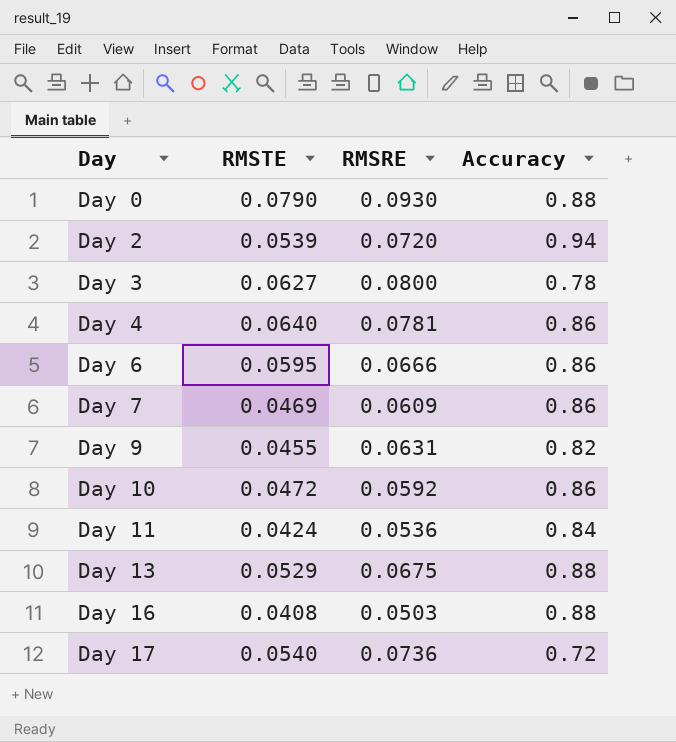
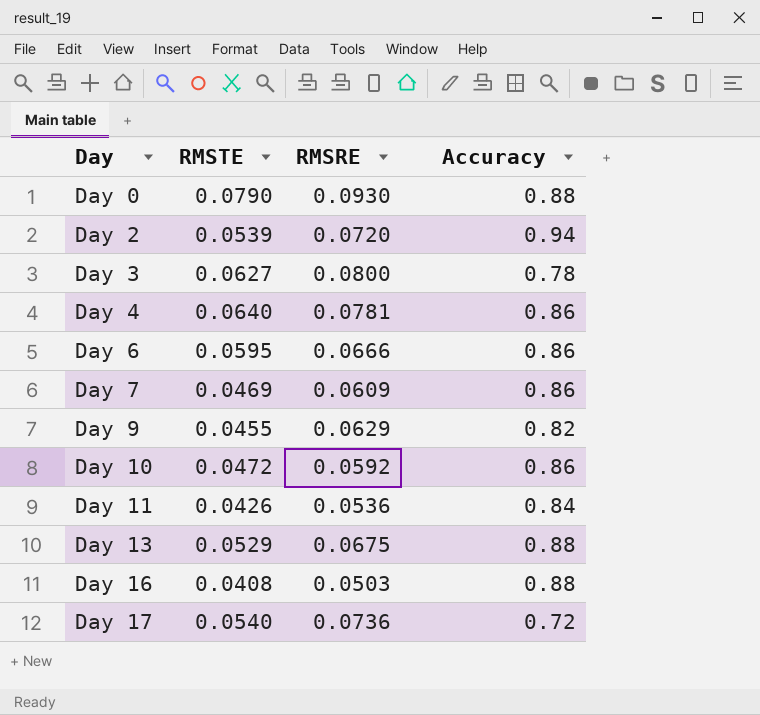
Day 9 | RMSRE: 0.0631 -> 0.0629
Day 11 | RMSTE: 0.0424 -> 0.0426

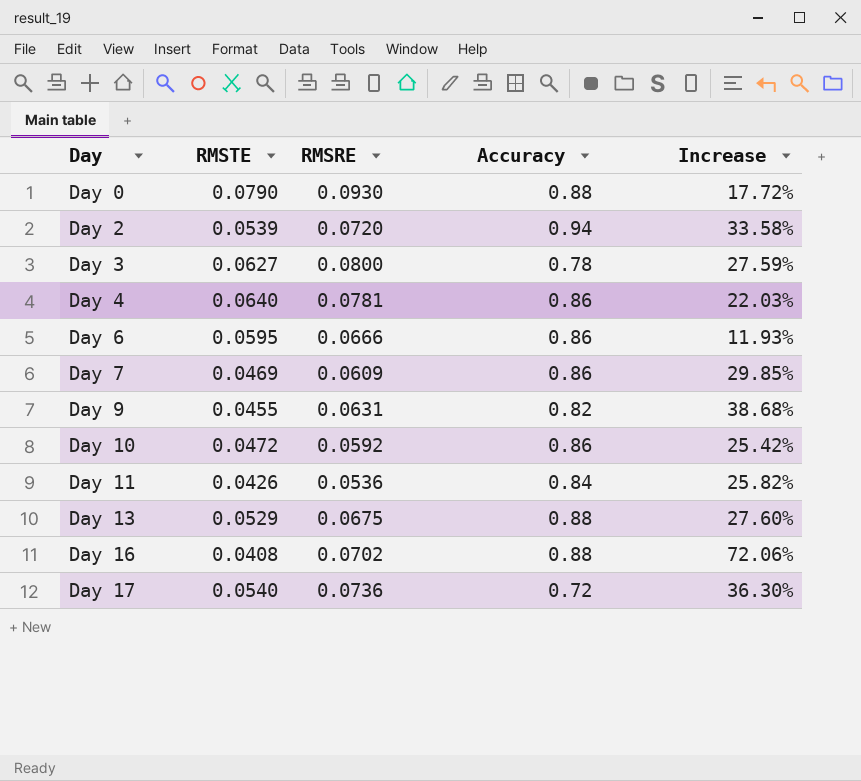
column Increase | formula: none -> ([RMSRE] - [RMSTE]) / [RMSTE]
Day 9 | RMSRE: 0.0629 -> 0.0631
Day 16 | RMSRE: 0.0503 -> 0.0702

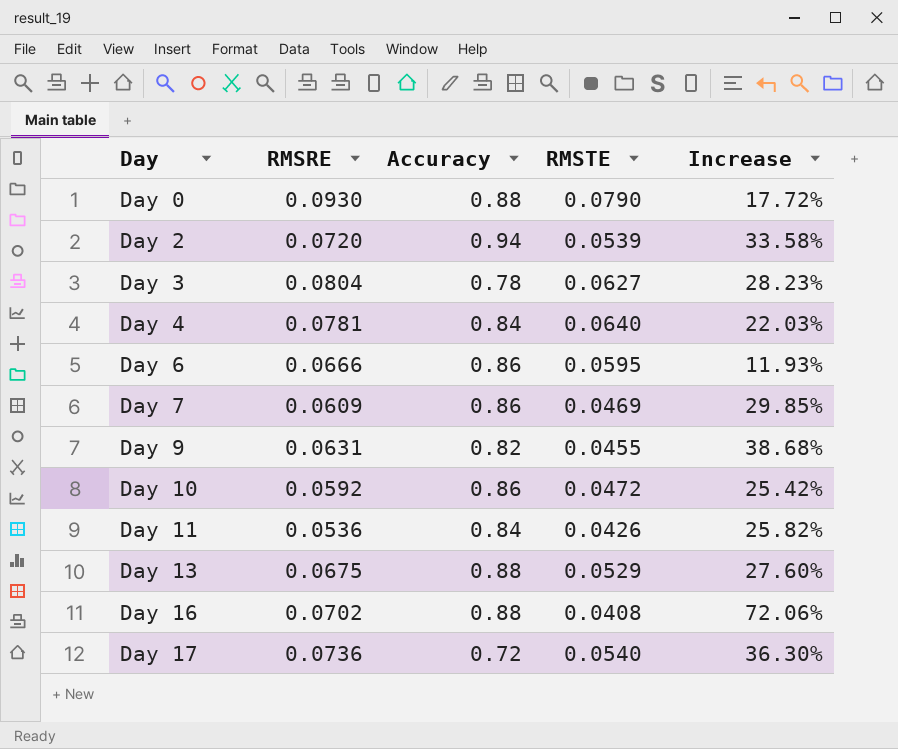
column RMSTE | position: 2 -> 4
Day 3 | RMSRE: 0.0800 -> 0.0804
Day 3 | Increase: 27.59% -> 28.23%
Day 4 | Accuracy: 0.86 -> 0.84

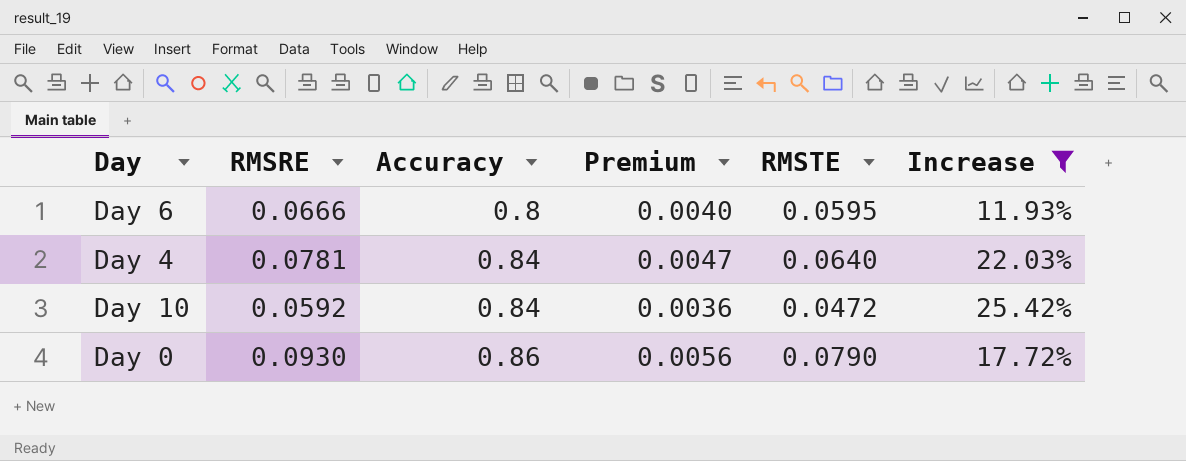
filter: none -> Increase <= 25.42%
row order: Day ascending -> Accuracy ascending
column Premium | formula: none -> [RMSRE] * 0.06
Day 6 | Accuracy: 0.86 -> 0.8
Day 10 | Accuracy: 0.86 -> 0.84
Day 0 | Accuracy: 0.88 -> 0.86

